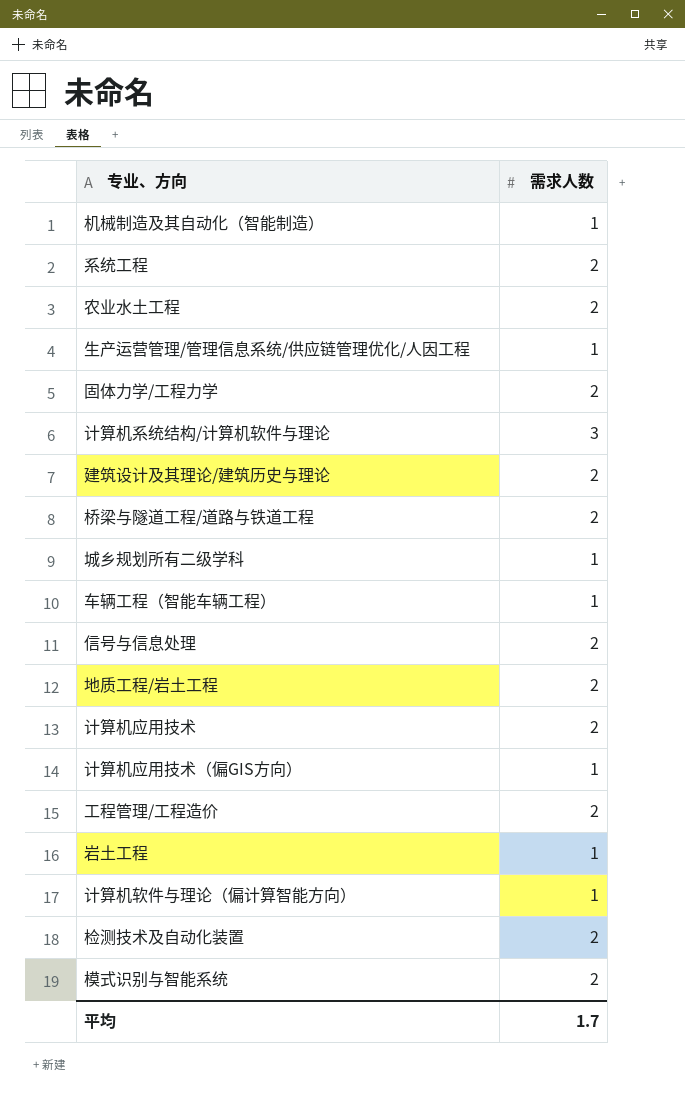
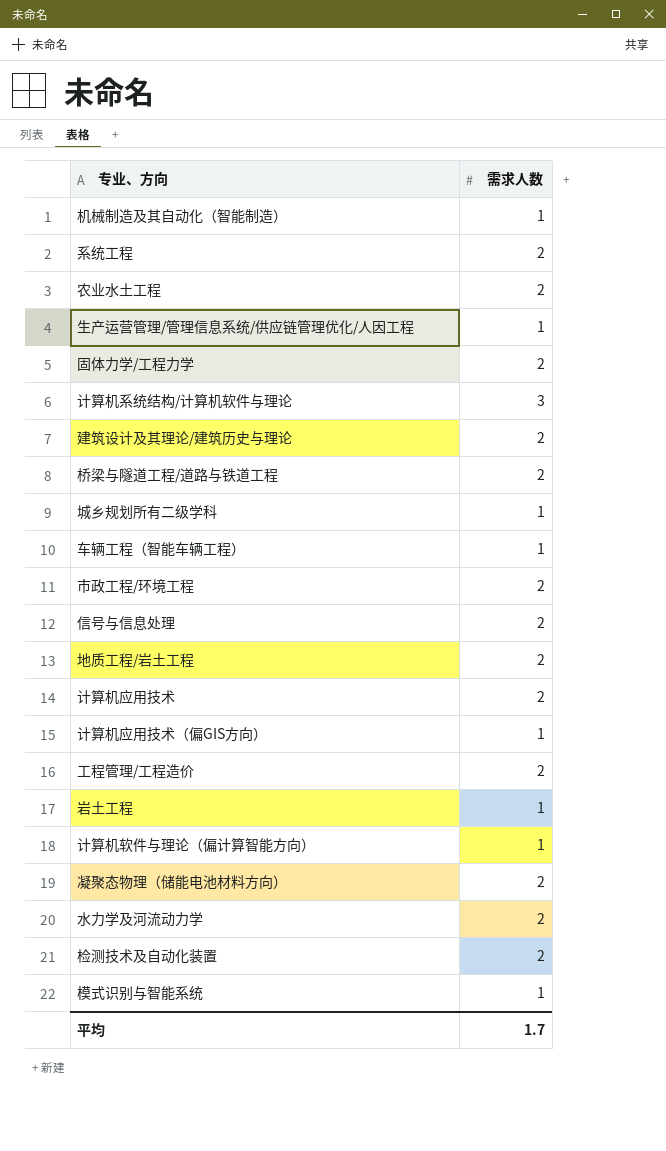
row 市政工程/环境工程: none -> 2
row 凝聚态物理（储能电池材料方向）: none -> 2
row 水力学及河流动力学: none -> 2
模式识别与智能系统 | 需求人数: 2 -> 1

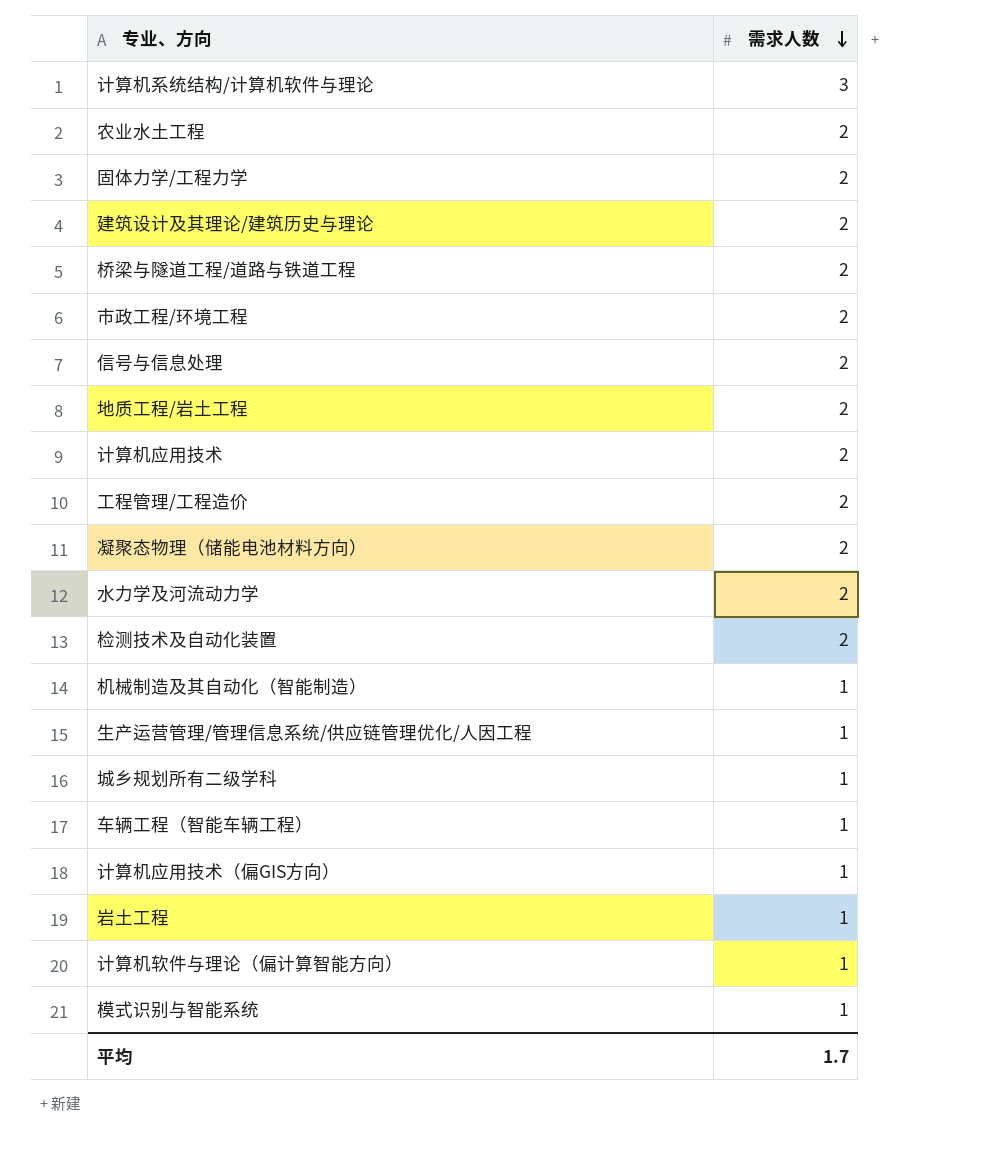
row order: none -> 需求人数 descending
row 系统工程: 2 -> none

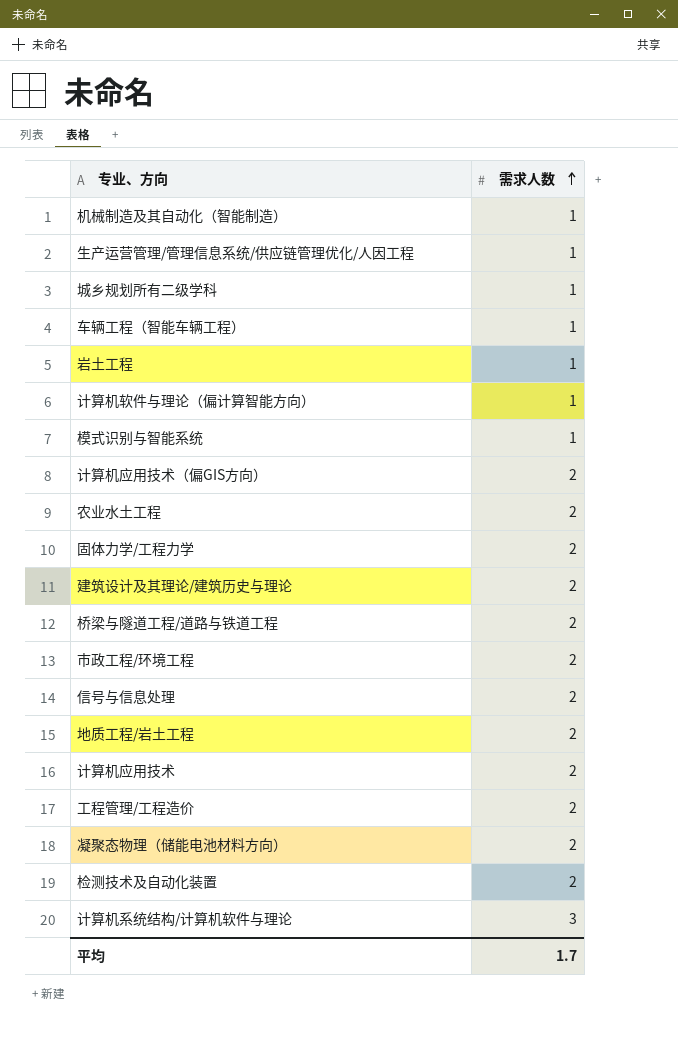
row order: 需求人数 descending -> 需求人数 ascending
row 水力学及河流动力学: 2 -> none
计算机应用技术（偏GIS方向） | 需求人数: 1 -> 2

